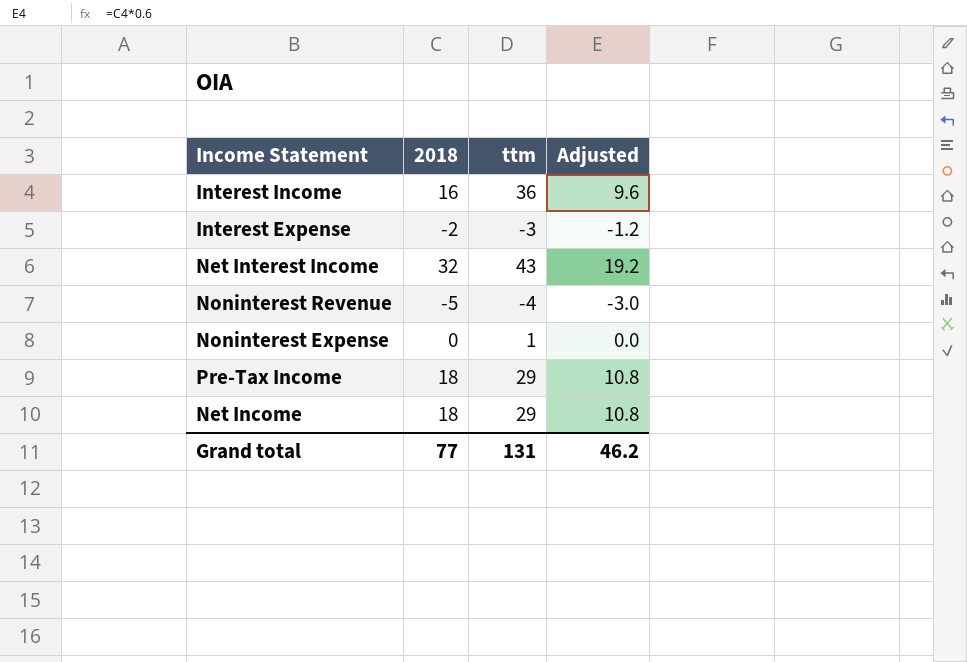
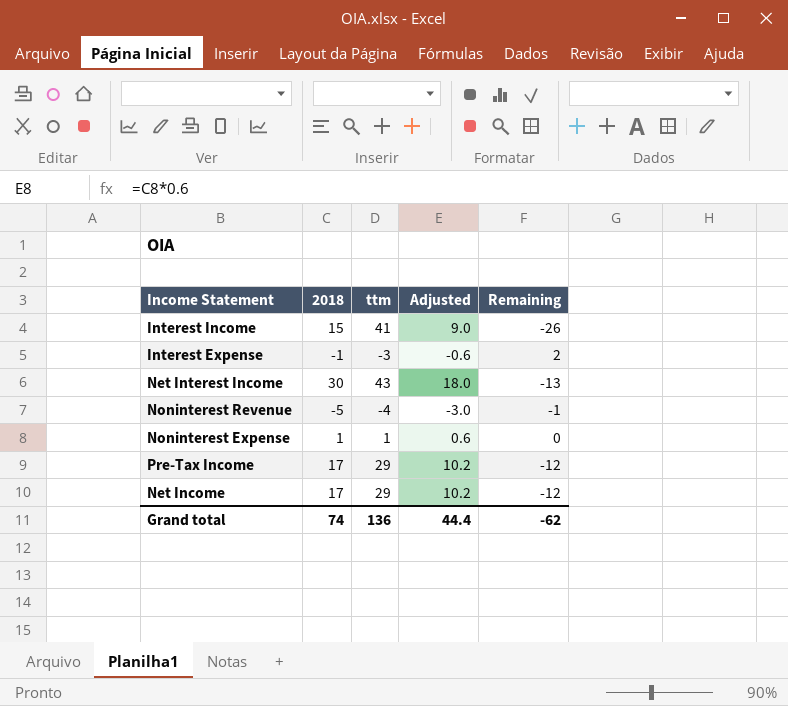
column Remaining | formula: none -> [2018] - [ttm]
Interest Income | 2018: 16 -> 15
Interest Income | ttm: 36 -> 41
Interest Income | Adjusted: 9.6 -> 9.0
Interest Expense | 2018: -2 -> -1
Interest Expense | Adjusted: -1.2 -> -0.6
Net Interest Income | 2018: 32 -> 30
Net Interest Income | Adjusted: 19.2 -> 18.0
Noninterest Expense | 2018: 0 -> 1
Noninterest Expense | Adjusted: 0.0 -> 0.6
Pre-Tax Income | 2018: 18 -> 17
Pre-Tax Income | Adjusted: 10.8 -> 10.2
Net Income | 2018: 18 -> 17
Net Income | Adjusted: 10.8 -> 10.2
Grand total | 2018: 77 -> 74
Grand total | ttm: 131 -> 136
Grand total | Adjusted: 46.2 -> 44.4

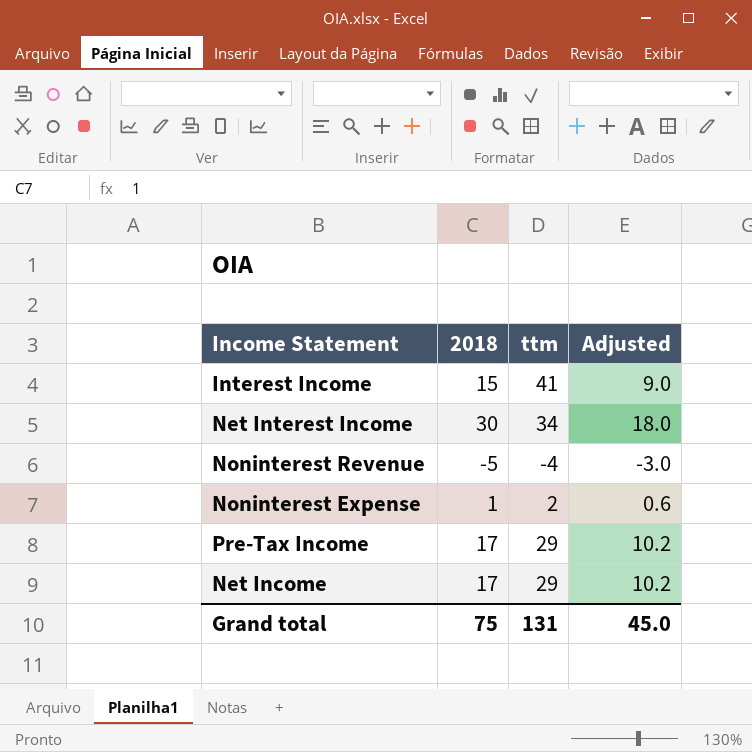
column Remaining | formula: [2018] - [ttm] -> none
row Interest Expense: -1 | -3 | -0.6 | 2 -> none
Net Interest Income | ttm: 43 -> 34
Noninterest Expense | ttm: 1 -> 2
Grand total | 2018: 74 -> 75
Grand total | ttm: 136 -> 131
Grand total | Adjusted: 44.4 -> 45.0

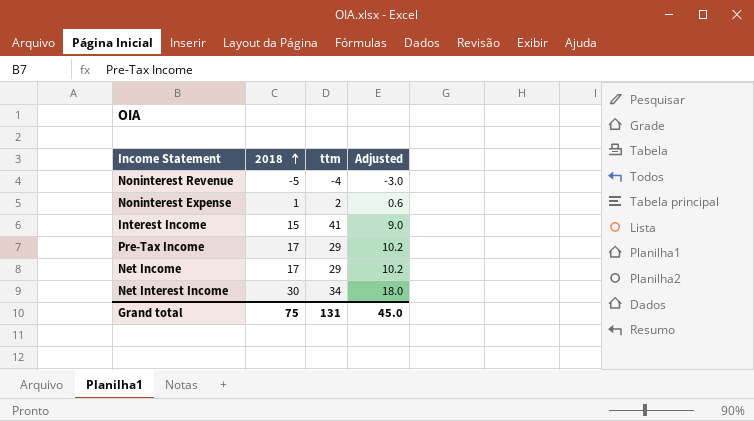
row order: none -> 2018 ascending

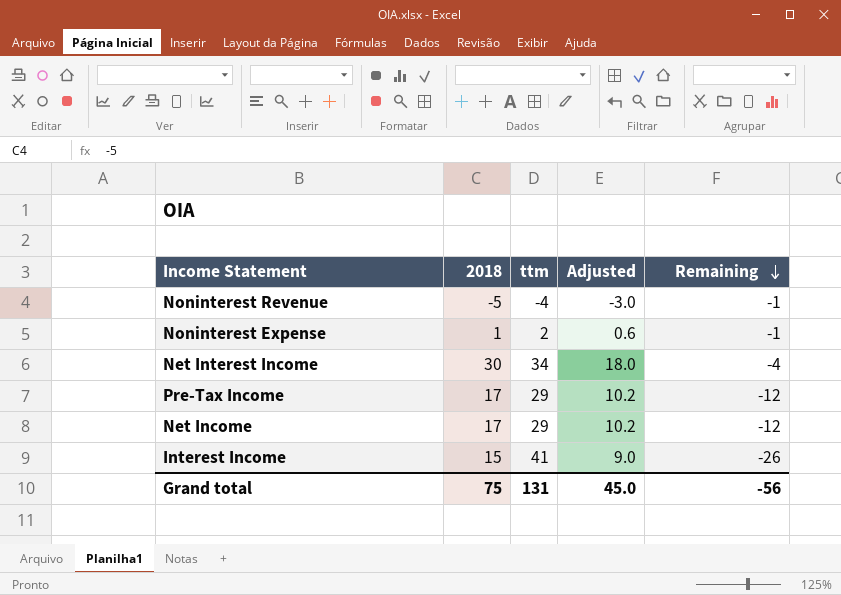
row order: 2018 ascending -> Remaining descending
column Remaining | formula: none -> [2018] - [ttm]

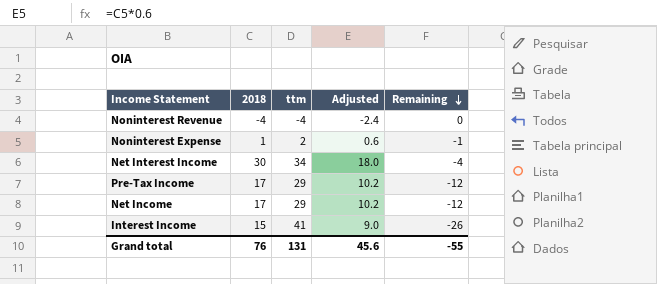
Noninterest Revenue | 2018: -5 -> -4
Noninterest Revenue | Adjusted: -3.0 -> -2.4
Noninterest Revenue | Remaining: -1 -> 0
Grand total | 2018: 75 -> 76
Grand total | Adjusted: 45.0 -> 45.6
Grand total | Remaining: -56 -> -55

